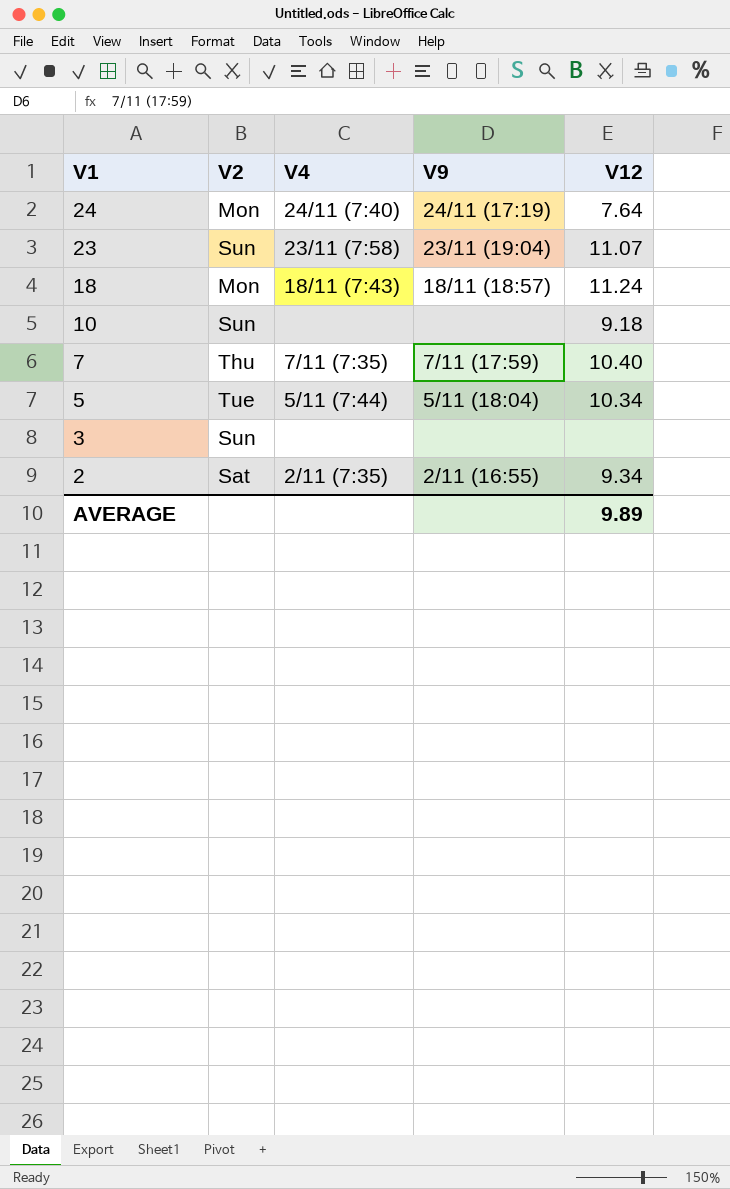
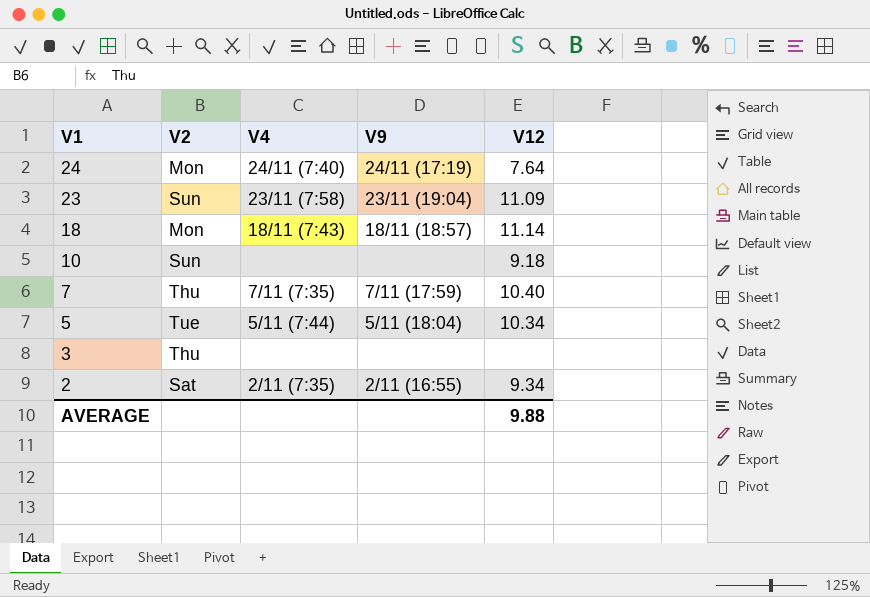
23 | V12: 11.07 -> 11.09
18 | V12: 11.24 -> 11.14
3 | V2: Sun -> Thu
AVERAGE | V12: 9.89 -> 9.88

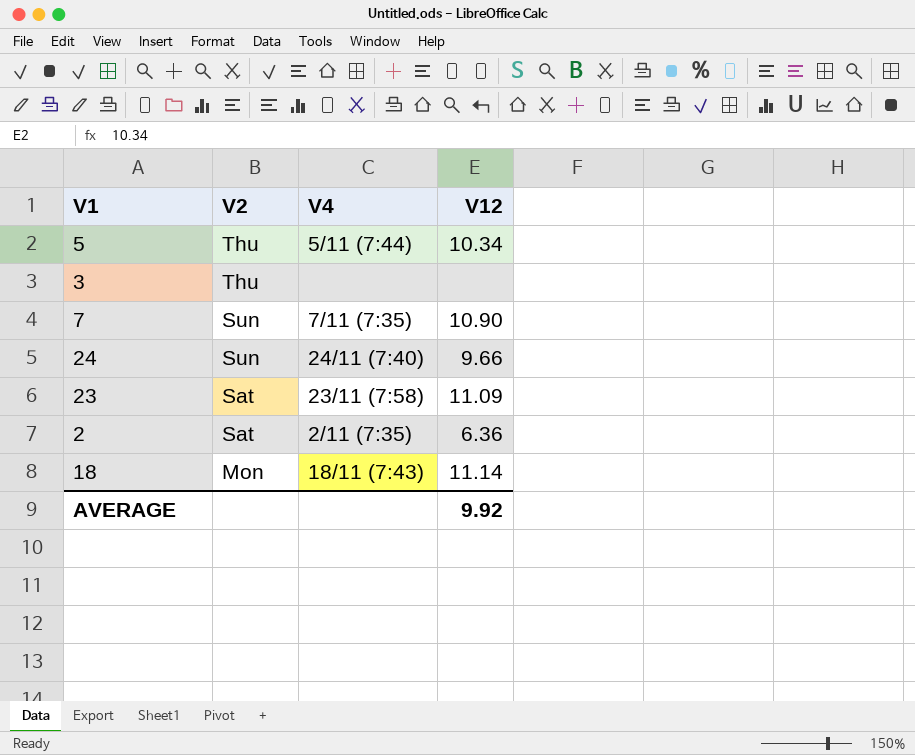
row order: V1 descending -> V2 descending
column V9 | position: 4 -> none
row 10: Sun | none | none | 9.18 -> none
5 | V2: Tue -> Thu
7 | V2: Thu -> Sun
7 | V12: 10.40 -> 10.90
24 | V2: Mon -> Sun
24 | V12: 7.64 -> 9.66
23 | V2: Sun -> Sat
2 | V12: 9.34 -> 6.36
AVERAGE | V12: 9.88 -> 9.92

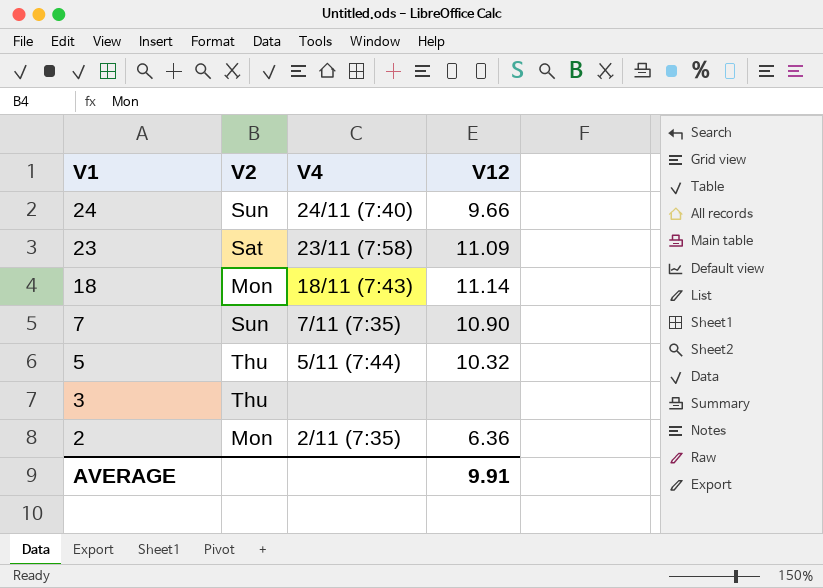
row order: V2 descending -> V1 descending
5 | V12: 10.34 -> 10.32
2 | V2: Sat -> Mon
AVERAGE | V12: 9.92 -> 9.91

